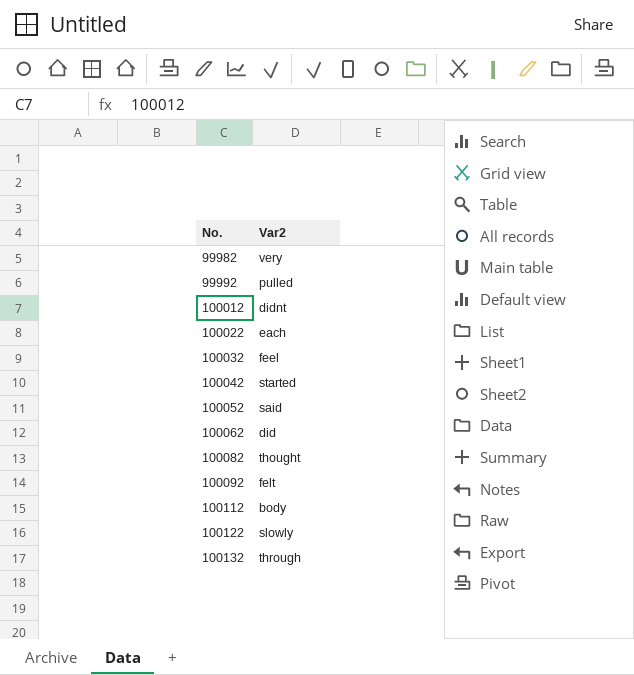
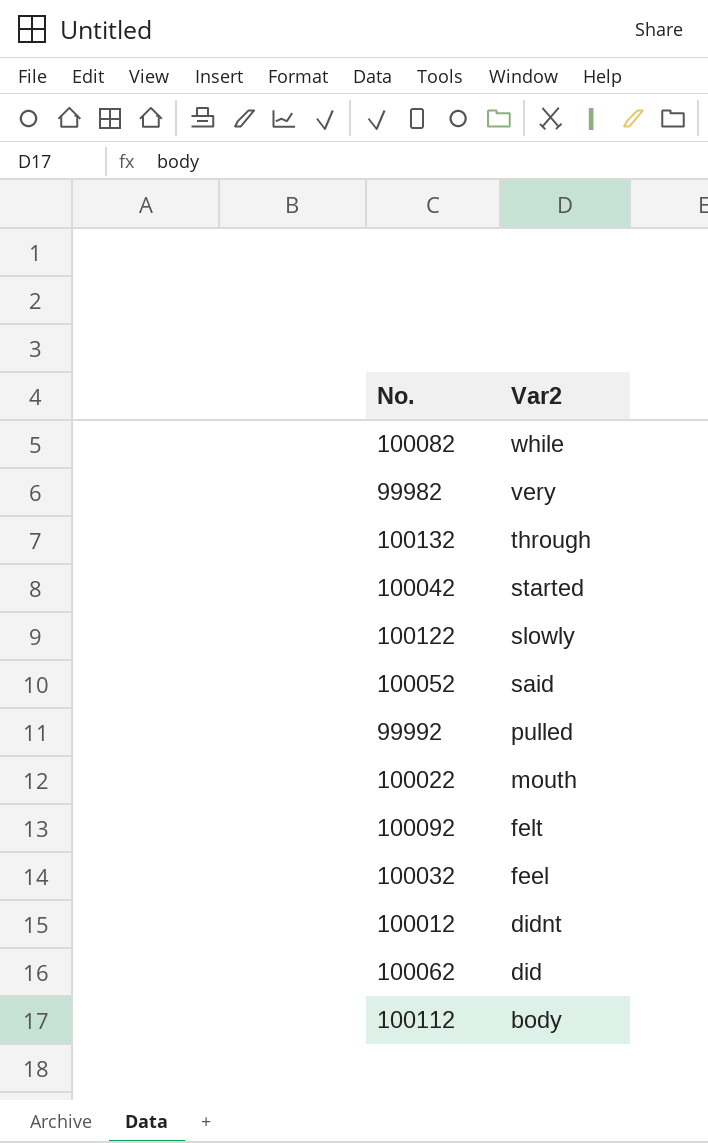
row order: No. ascending -> Var2 descending
100082 | Var2: thought -> while
100022 | Var2: each -> mouth

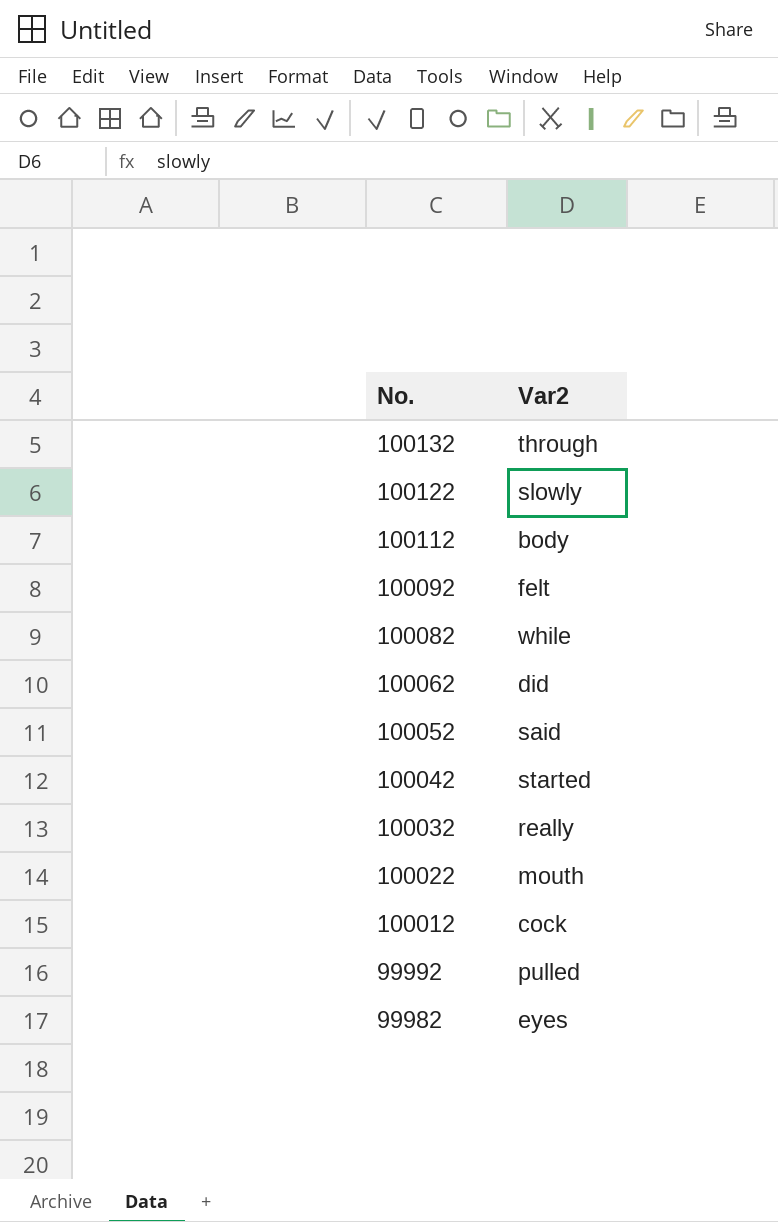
row order: Var2 descending -> No. descending
100032 | Var2: feel -> really
100012 | Var2: didnt -> cock
99982 | Var2: very -> eyes

